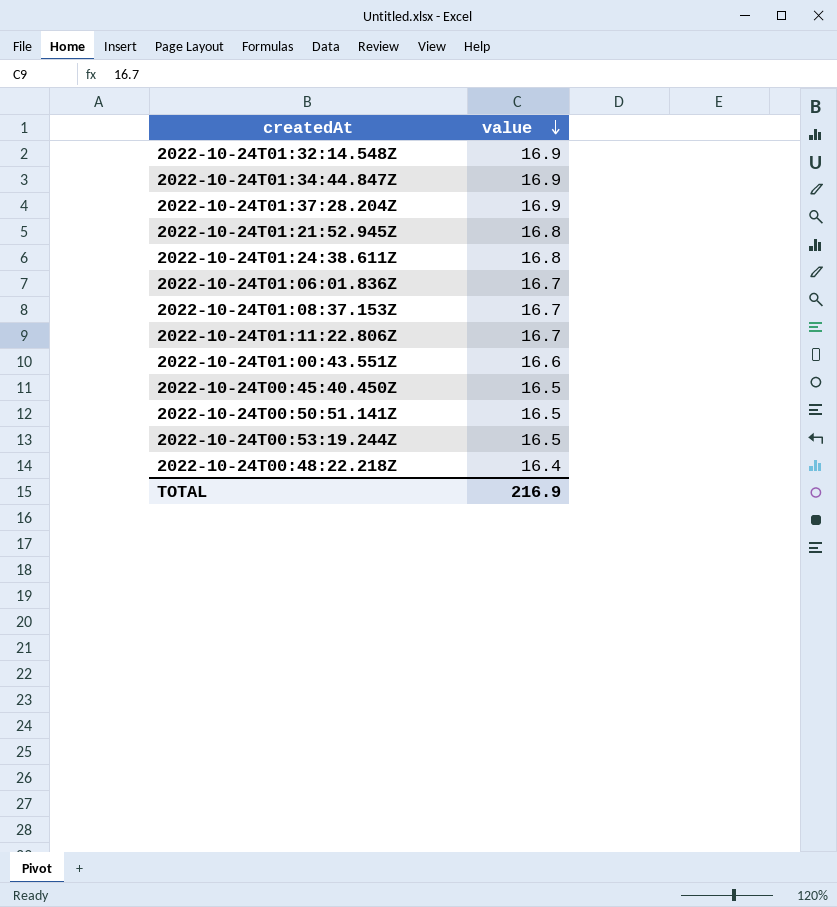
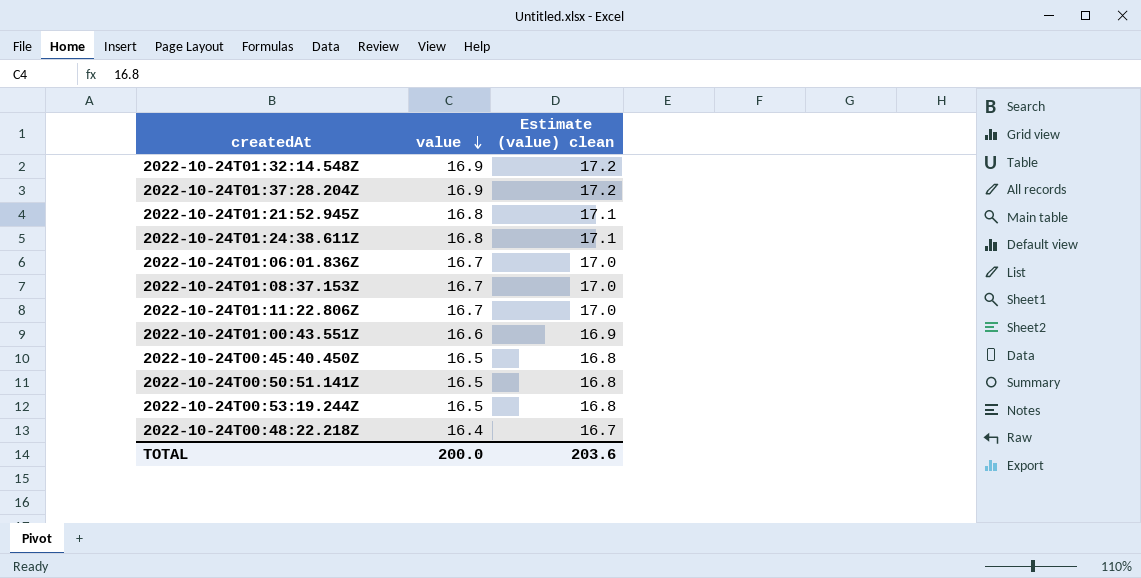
column Estimate (value) clean | formula: none -> [value] * 1.02
row 2022-10-24T01:34:44.847Z: 16.9 -> none
TOTAL | value: 216.9 -> 200.0

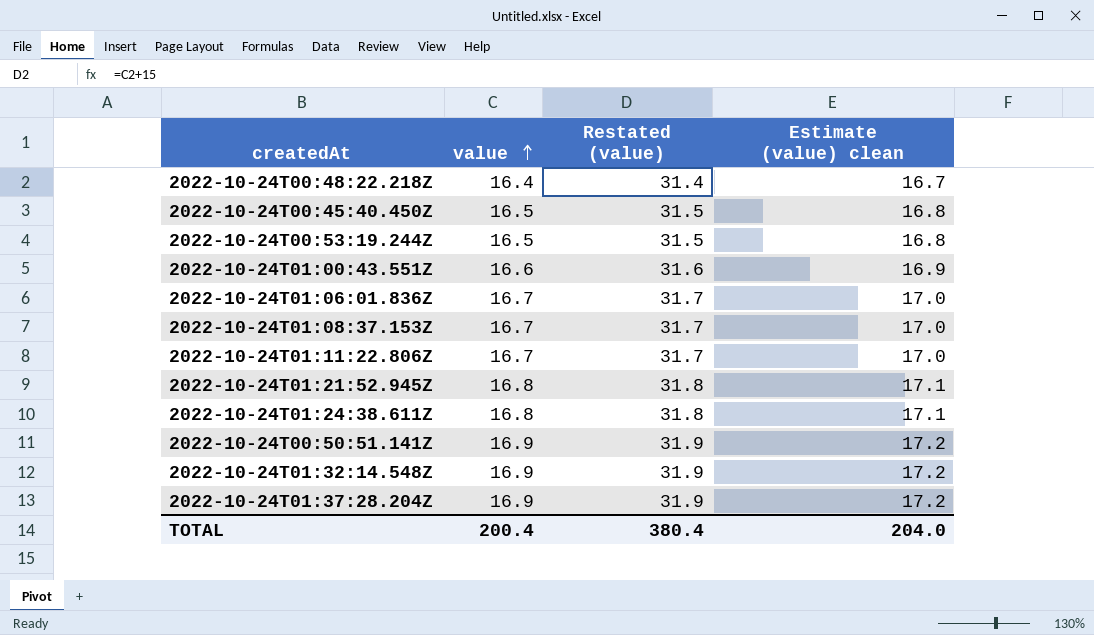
row order: value descending -> value ascending
column Restated (value) | formula: none -> [value] + 15
2022-10-24T00:50:51.141Z | value: 16.5 -> 16.9
2022-10-24T00:50:51.141Z | Estimate (value) clean: 16.8 -> 17.2
TOTAL | value: 200.0 -> 200.4
TOTAL | Estimate (value) clean: 203.6 -> 204.0

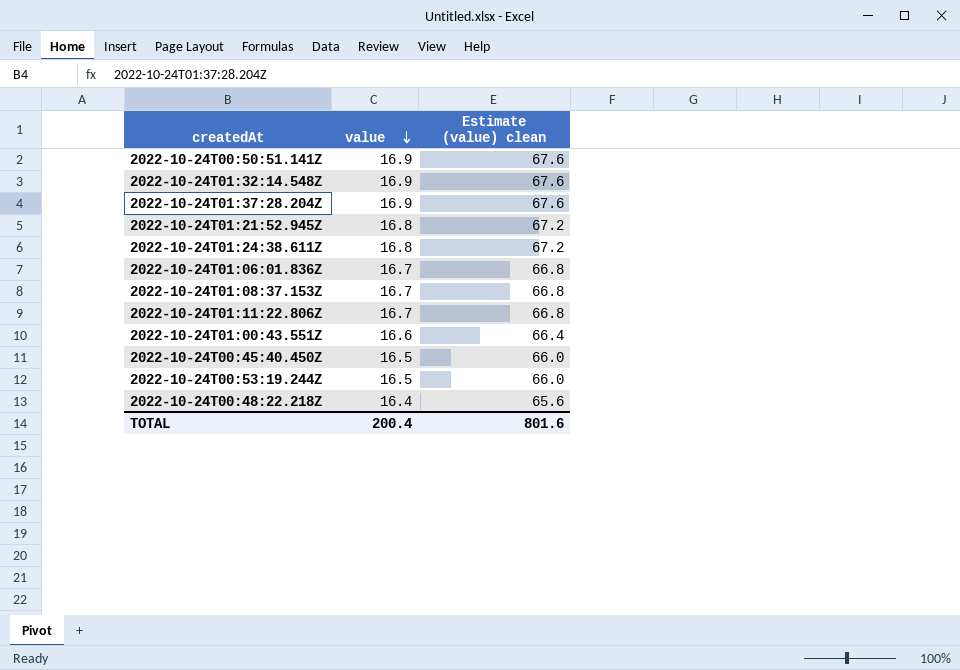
row order: value ascending -> value descending
column Restated (value) | formula: [value] + 15 -> none
column Estimate (value) clean | formula: [value] * 1.02 -> [value] * 4
TOTAL | Estimate (value) clean: 204.0 -> 801.6

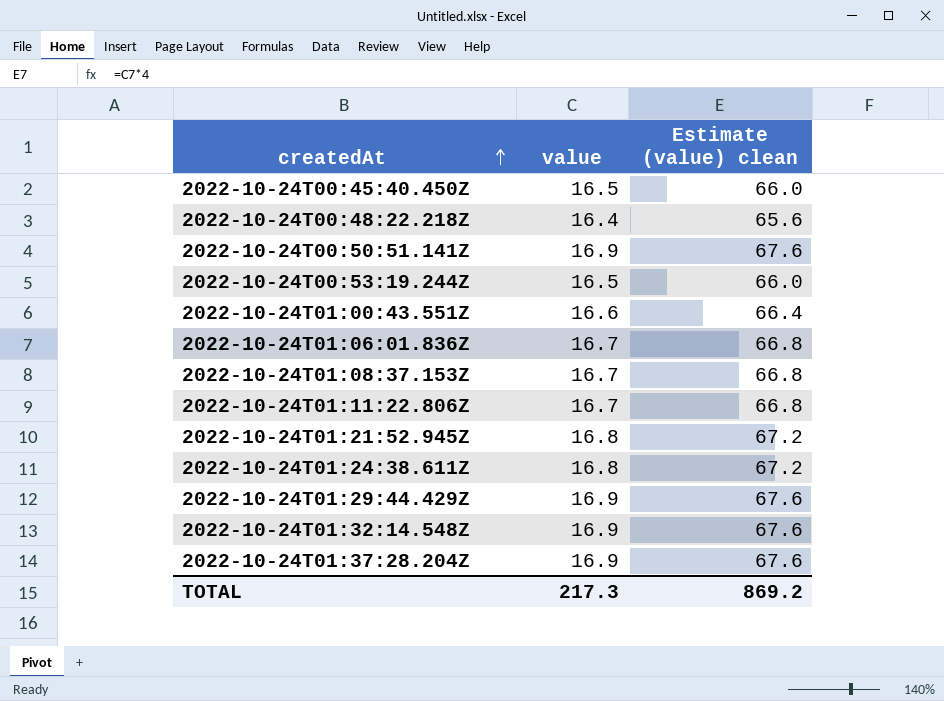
row order: value descending -> createdAt ascending
row 2022-10-24T01:29:44.429Z: none -> 16.9 | 67.6
TOTAL | value: 200.4 -> 217.3
TOTAL | Estimate (value) clean: 801.6 -> 869.2

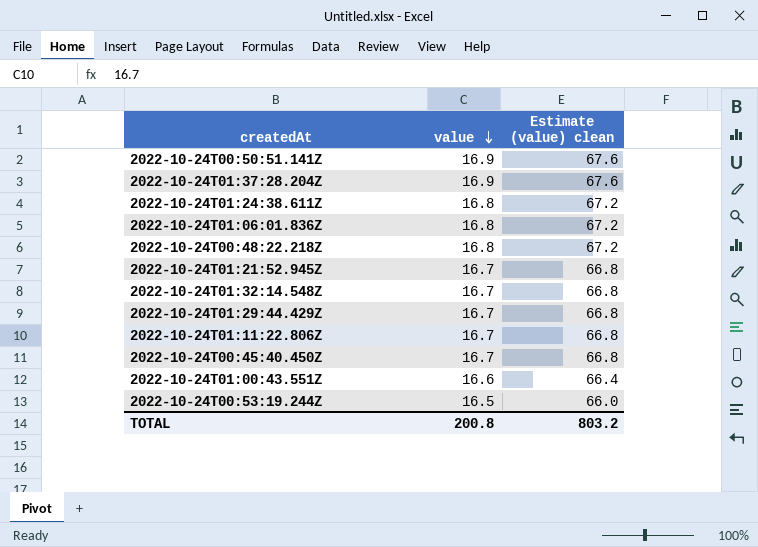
row order: createdAt ascending -> value descending
row 2022-10-24T01:08:37.153Z: 16.7 | 66.8 -> none
2022-10-24T01:06:01.836Z | value: 16.7 -> 16.8
2022-10-24T01:06:01.836Z | Estimate (value) clean: 66.8 -> 67.2
2022-10-24T00:48:22.218Z | value: 16.4 -> 16.8
2022-10-24T00:48:22.218Z | Estimate (value) clean: 65.6 -> 67.2
2022-10-24T01:21:52.945Z | value: 16.8 -> 16.7
2022-10-24T01:21:52.945Z | Estimate (value) clean: 67.2 -> 66.8
2022-10-24T01:32:14.548Z | value: 16.9 -> 16.7
2022-10-24T01:32:14.548Z | Estimate (value) clean: 67.6 -> 66.8
2022-10-24T01:29:44.429Z | value: 16.9 -> 16.7
2022-10-24T01:29:44.429Z | Estimate (value) clean: 67.6 -> 66.8
2022-10-24T00:45:40.450Z | value: 16.5 -> 16.7
2022-10-24T00:45:40.450Z | Estimate (value) clean: 66.0 -> 66.8
TOTAL | value: 217.3 -> 200.8
TOTAL | Estimate (value) clean: 869.2 -> 803.2

